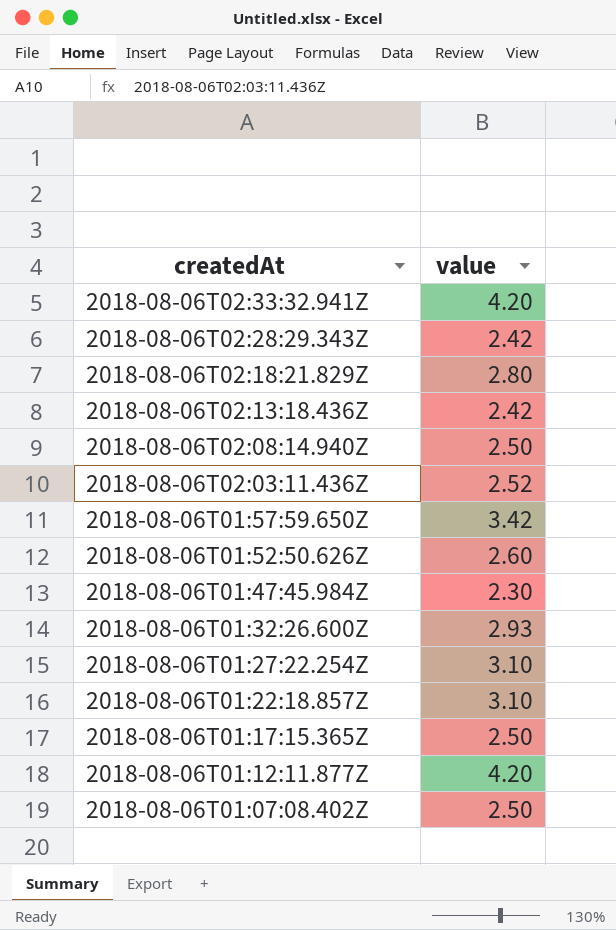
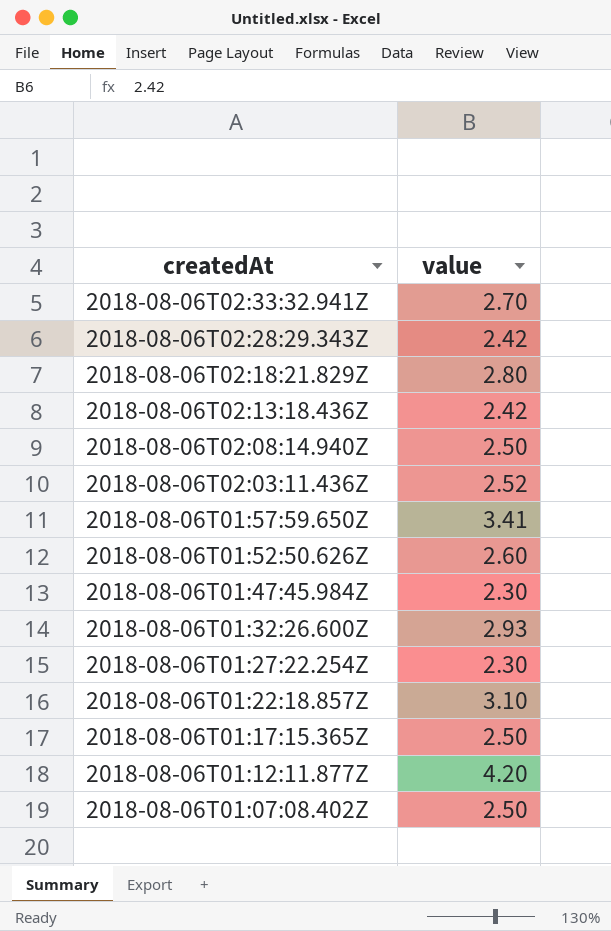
2018-08-06T02:33:32.941Z | value: 4.20 -> 2.70
2018-08-06T01:57:59.650Z | value: 3.42 -> 3.41
2018-08-06T01:27:22.254Z | value: 3.10 -> 2.30

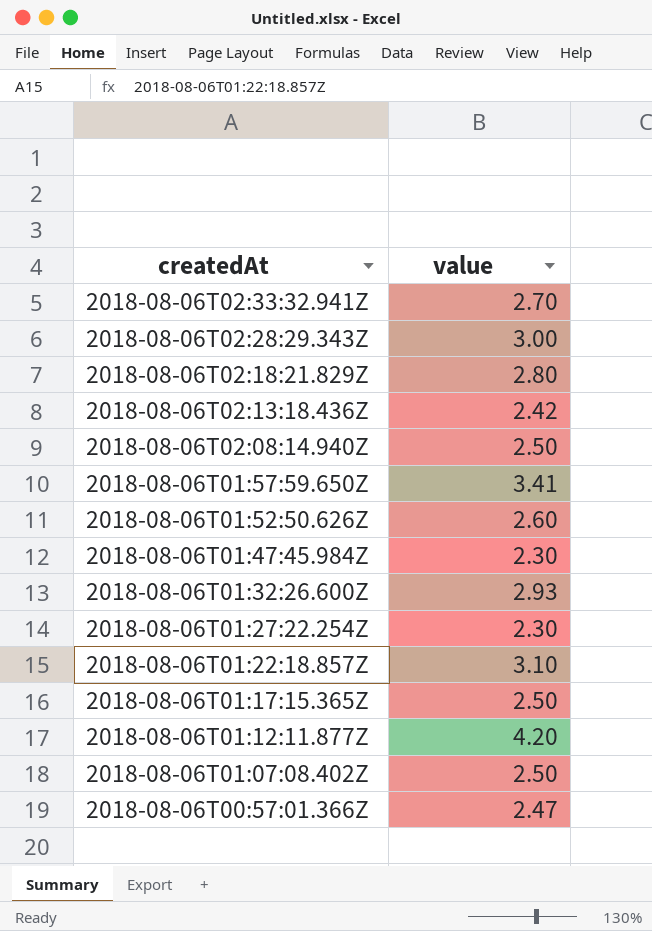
row 2018-08-06T02:03:11.436Z: 2.52 -> none
2018-08-06T02:28:29.343Z | value: 2.42 -> 3.00
row 2018-08-06T00:57:01.366Z: none -> 2.47

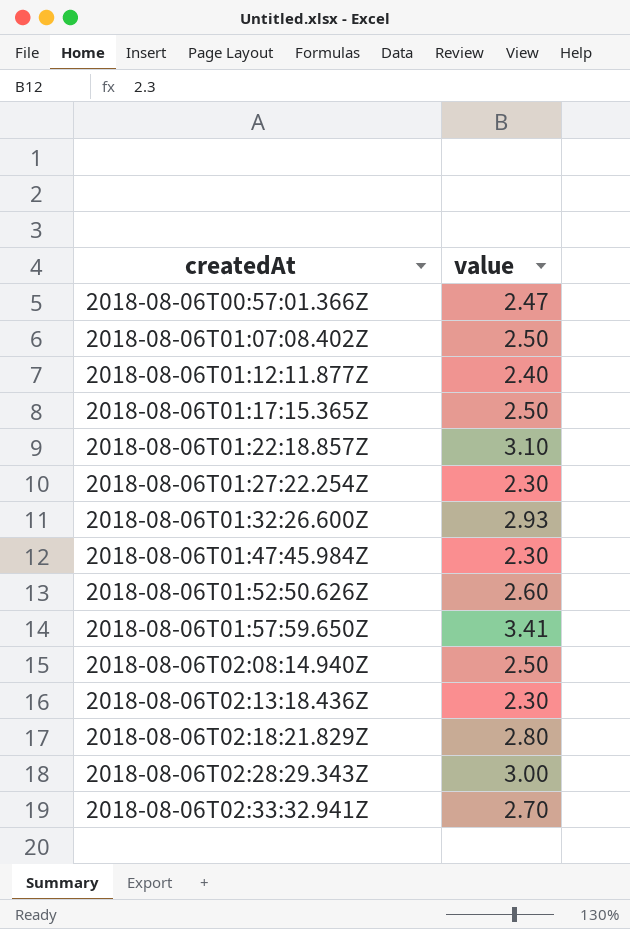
row order: createdAt descending -> createdAt ascending
2018-08-06T01:12:11.877Z | value: 4.20 -> 2.40
2018-08-06T02:13:18.436Z | value: 2.42 -> 2.30

